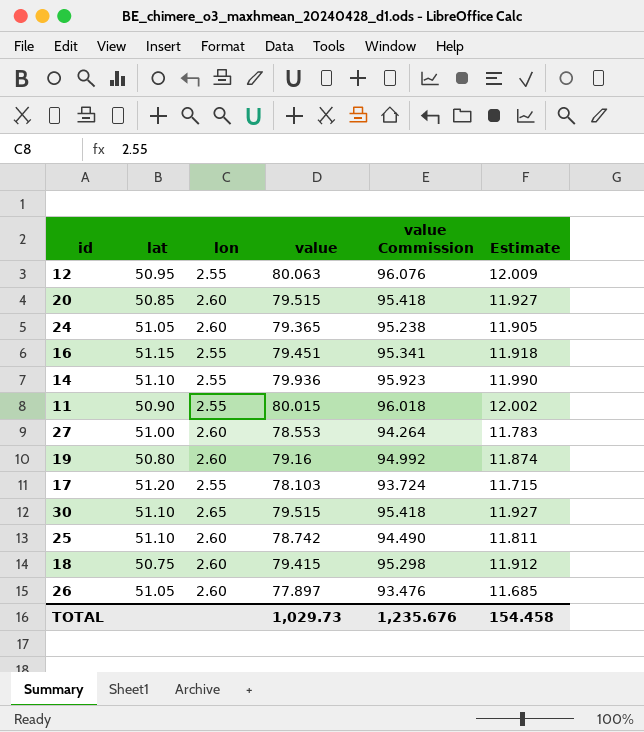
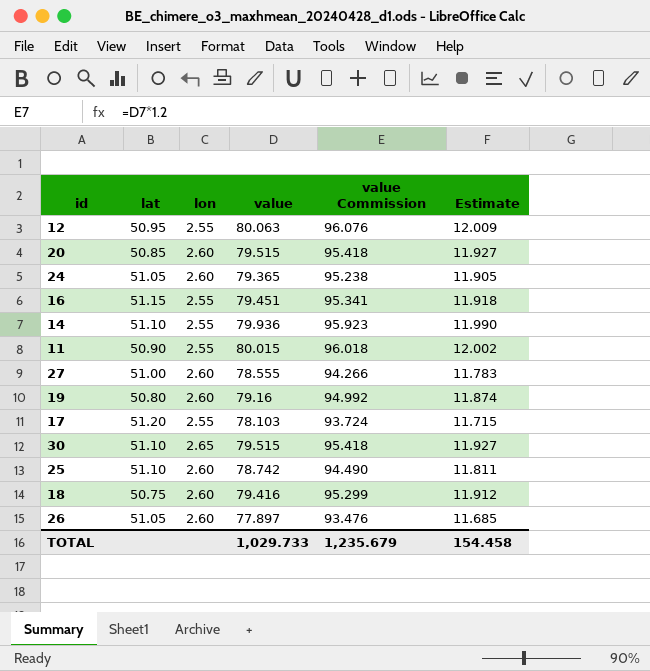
27 | value: 78.553 -> 78.555
27 | value Commission: 94.264 -> 94.266
18 | value: 79.415 -> 79.416
18 | value Commission: 95.298 -> 95.299
TOTAL | value: 1,029.73 -> 1,029.733
TOTAL | value Commission: 1,235.676 -> 1,235.679

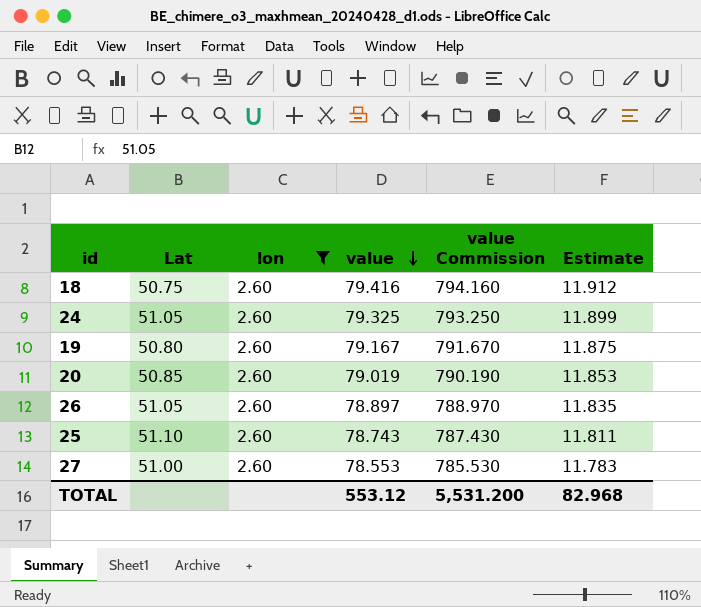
filter: none -> lon = 2.60
row order: none -> value descending
column name: lat -> Lat
column value Commission | formula: [value] * 1.2 -> [value] * 10
24 | value: 79.365 -> 79.325
24 | Estimate: 11.905 -> 11.899
19 | value: 79.16 -> 79.167
19 | Estimate: 11.874 -> 11.875
20 | value: 79.515 -> 79.019
20 | Estimate: 11.927 -> 11.853
26 | value: 77.897 -> 78.897
26 | Estimate: 11.685 -> 11.835
25 | value: 78.742 -> 78.743
27 | value: 78.555 -> 78.553
TOTAL | value: 1,029.733 -> 553.12
TOTAL | value Commission: 1,235.679 -> 5,531.200
TOTAL | Estimate: 154.458 -> 82.968

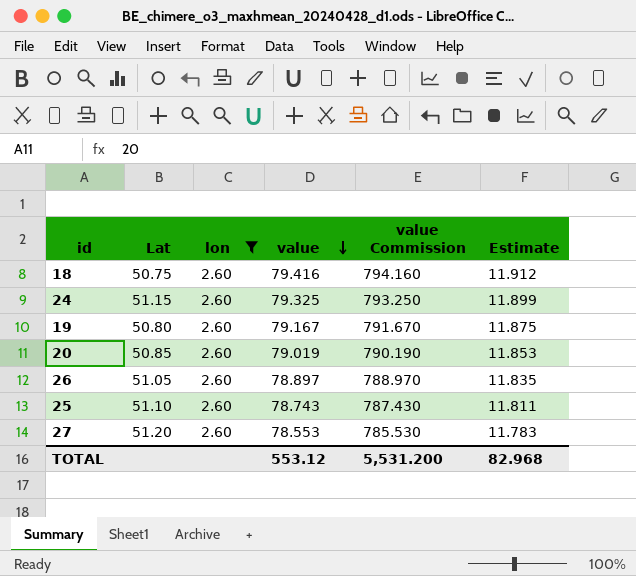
24 | Lat: 51.05 -> 51.15
27 | Lat: 51.00 -> 51.20

